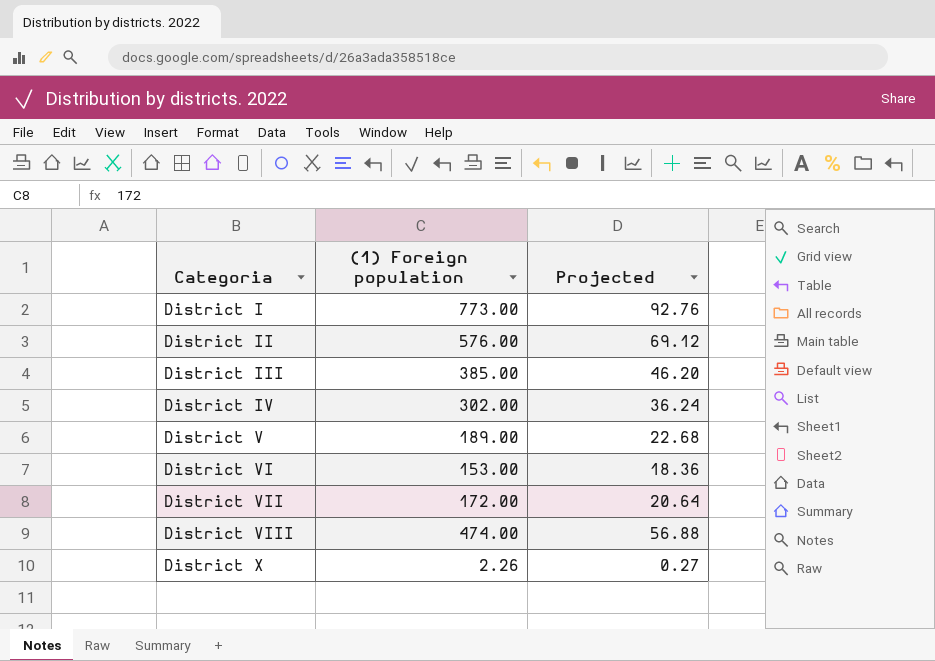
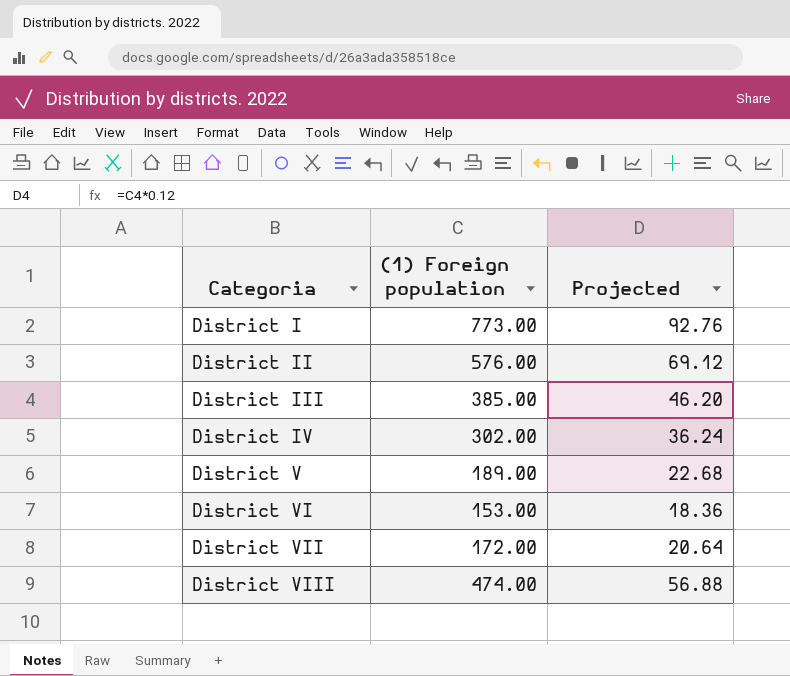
row District X: 2.26 | 0.27 -> none

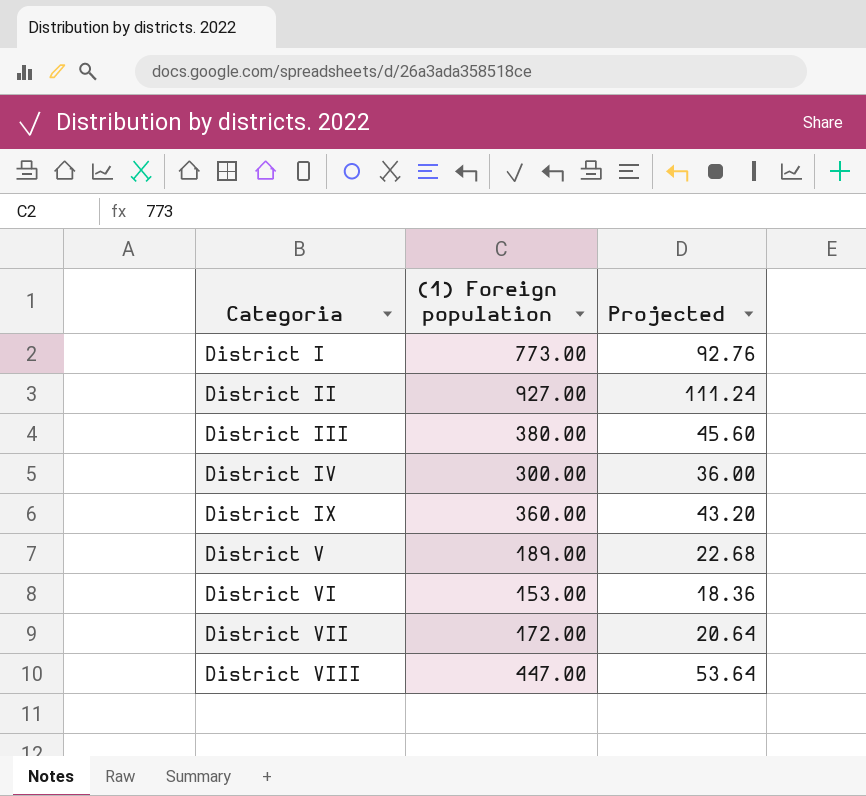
District II | (1) Foreign population: 576.00 -> 927.00
District II | Projected: 69.12 -> 111.24
District III | (1) Foreign population: 385.00 -> 380.00
District III | Projected: 46.20 -> 45.60
District IV | (1) Foreign population: 302.00 -> 300.00
District IV | Projected: 36.24 -> 36.00
row District IX: none -> 360.00 | 43.20
District VIII | (1) Foreign population: 474.00 -> 447.00
District VIII | Projected: 56.88 -> 53.64

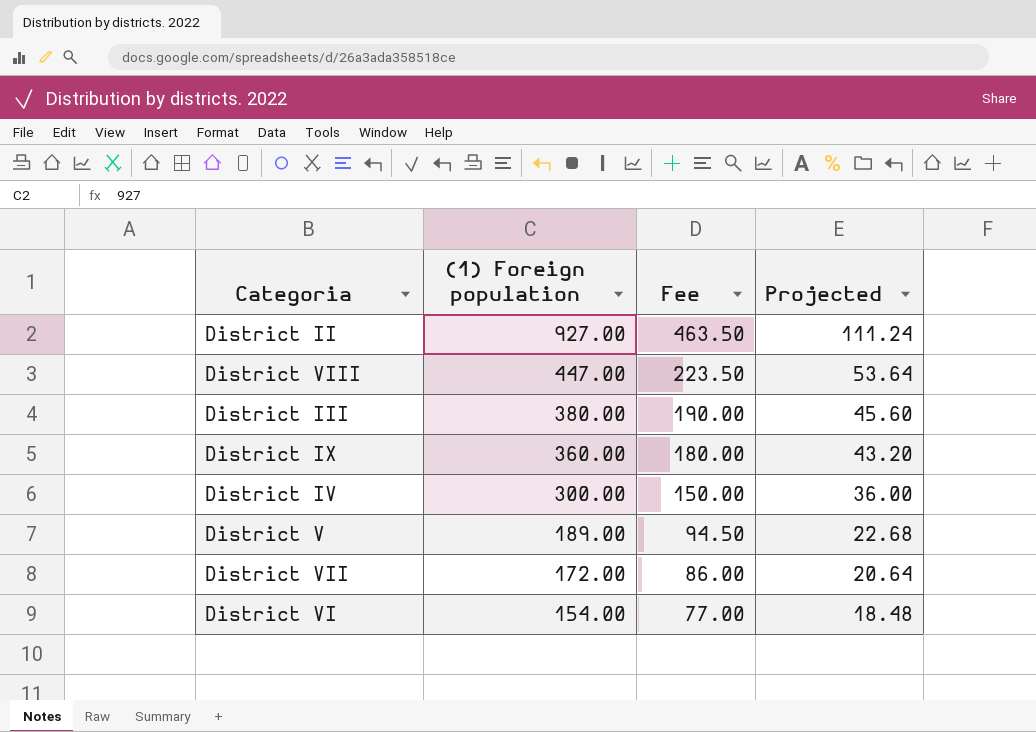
row order: Categoria ascending -> (1) Foreign population descending
column Fee | formula: none -> [(1) Foreign population] * 0.5
row District I: 773.00 | 92.76 -> none
District VI | (1) Foreign population: 153.00 -> 154.00
District VI | Projected: 18.36 -> 18.48

